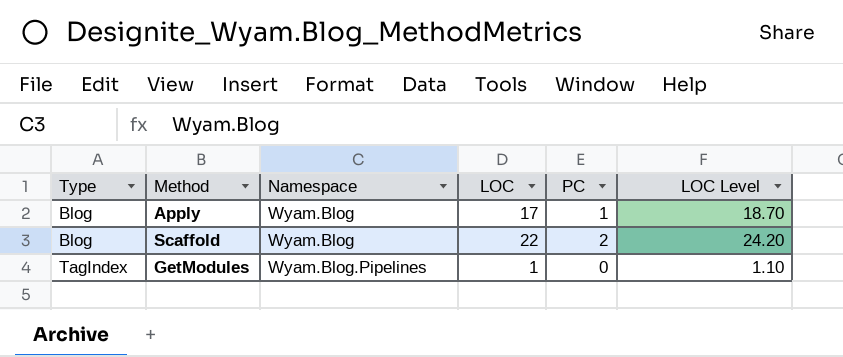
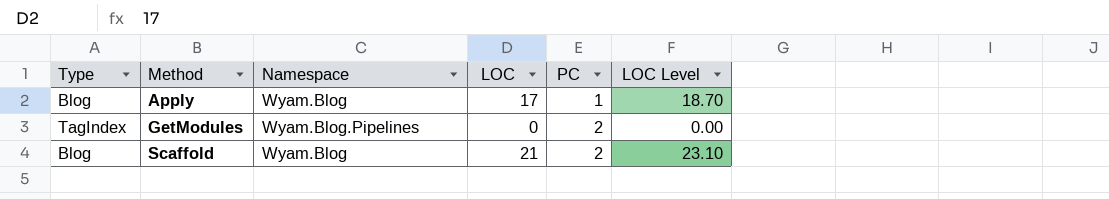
row order: Type ascending -> Method ascending
GetModules | LOC: 1 -> 0
GetModules | PC: 0 -> 2
GetModules | LOC Level: 1.10 -> 0.00
Scaffold | LOC: 22 -> 21
Scaffold | LOC Level: 24.20 -> 23.10

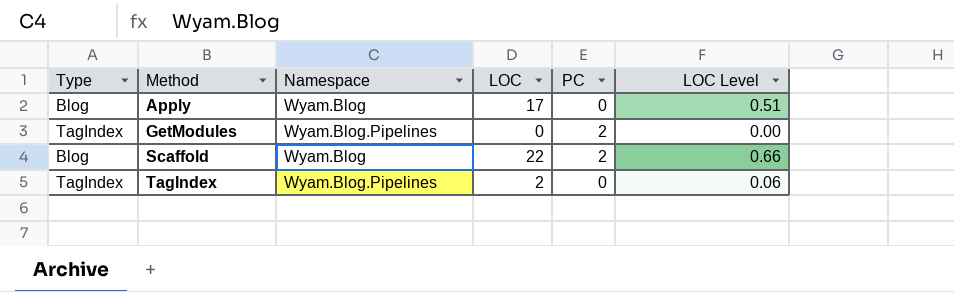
column LOC Level | formula: [LOC] * 1.1 -> [LOC] * 0.03
Apply | PC: 1 -> 0
Scaffold | LOC: 21 -> 22
row TagIndex: none -> TagIndex | Wyam.Blog.Pipelines | 2 | 0 | 0.06

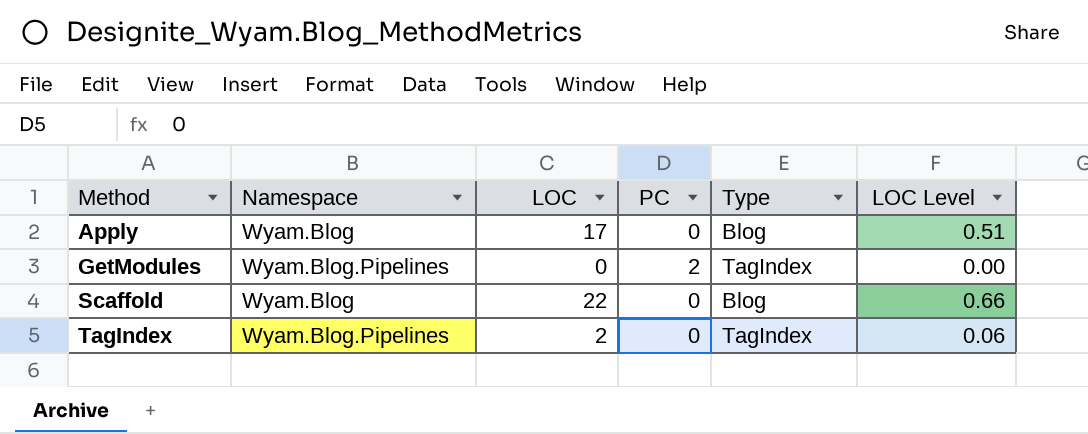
column Type | position: 1 -> 5
Scaffold | PC: 2 -> 0

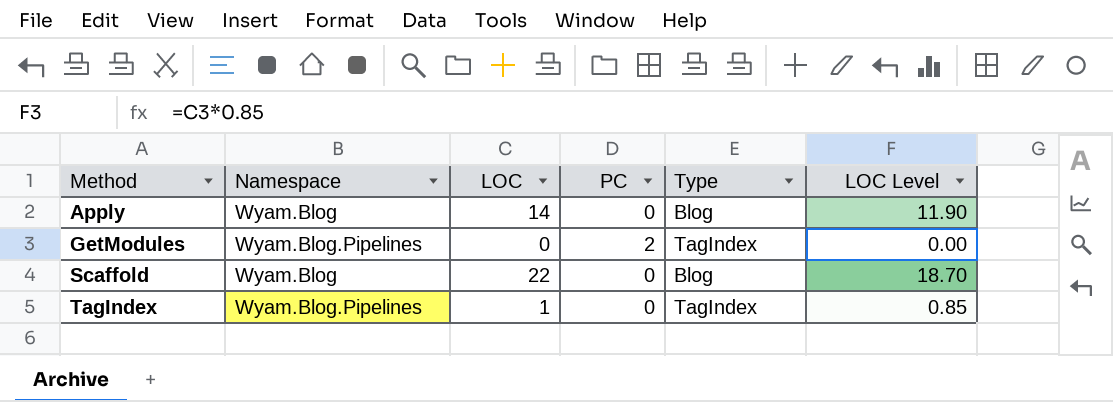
column LOC Level | formula: [LOC] * 0.03 -> [LOC] * 0.85
Apply | LOC: 17 -> 14
TagIndex | LOC: 2 -> 1

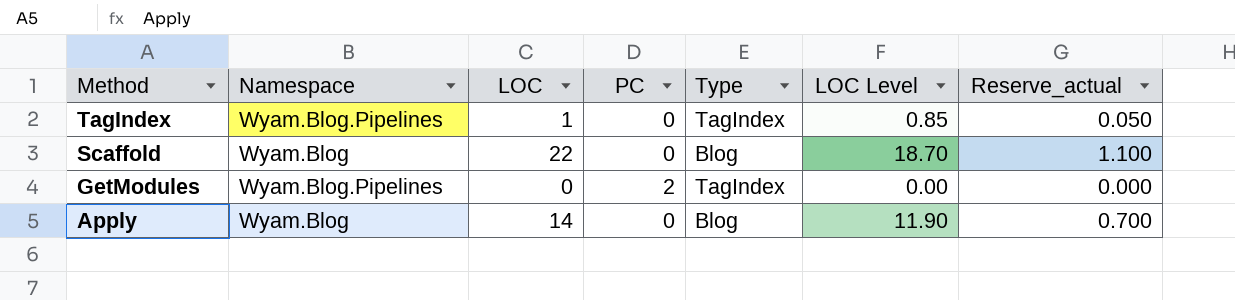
row order: Method ascending -> Method descending
column Reserve_actual | formula: none -> [LOC] * 0.05

